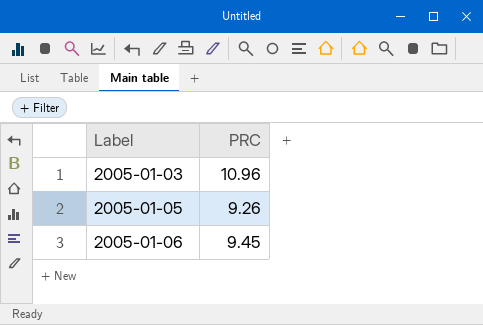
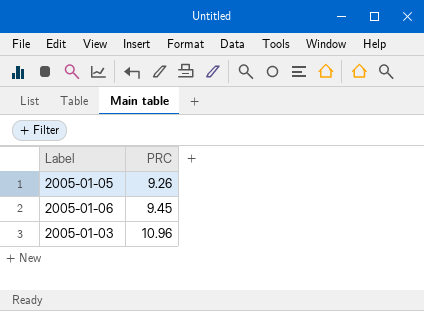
row order: Label ascending -> PRC ascending

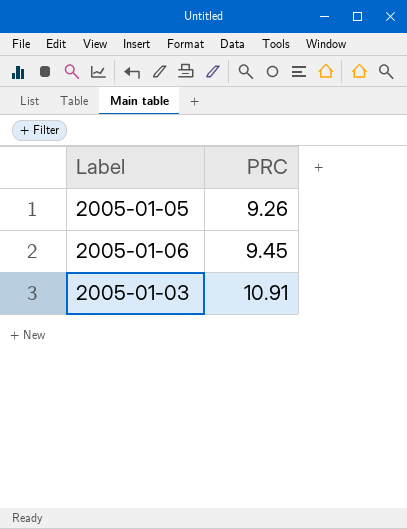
2005-01-03 | PRC: 10.96 -> 10.91

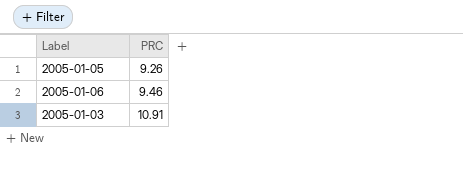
2005-01-06 | PRC: 9.45 -> 9.46

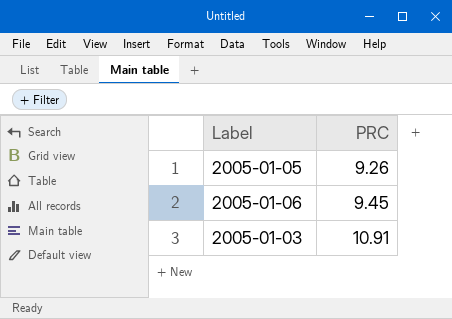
2005-01-06 | PRC: 9.46 -> 9.45

